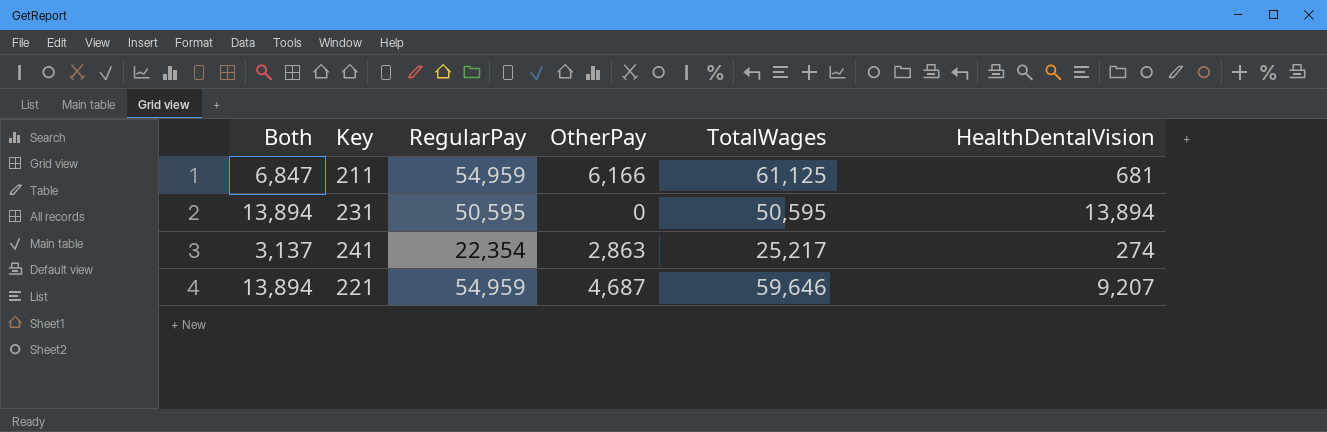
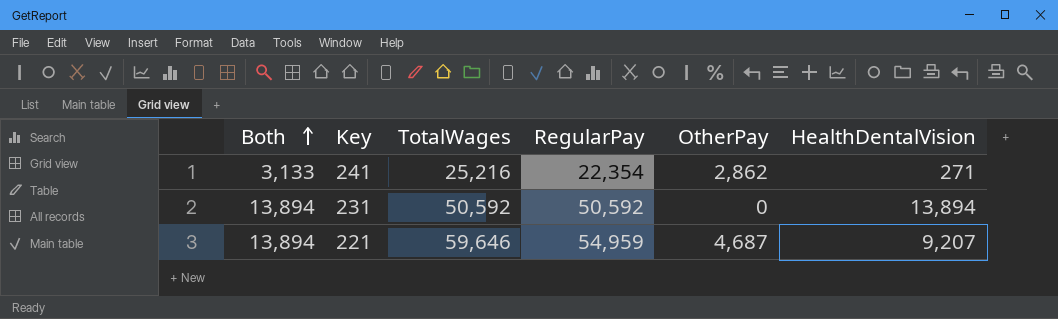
row order: none -> Both ascending
column TotalWages | position: 5 -> 3
row 211: 6,847 | 54,959 | 6,166 | 61,125 | 681 -> none
241 | Both: 3,137 -> 3,133
241 | TotalWages: 25,217 -> 25,216
241 | OtherPay: 2,863 -> 2,862
241 | HealthDentalVision: 274 -> 271
231 | TotalWages: 50,595 -> 50,592
231 | RegularPay: 50,595 -> 50,592

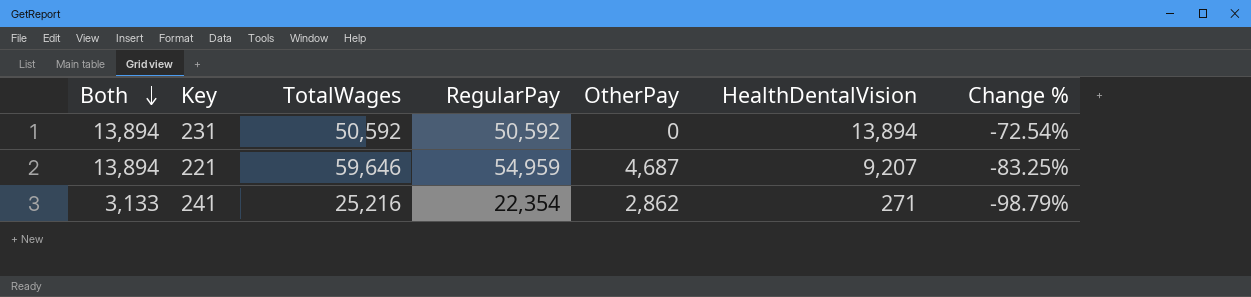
row order: Both ascending -> Both descending
column Change % | formula: none -> ([HealthDentalVision] - [RegularPay]) / [RegularPay]

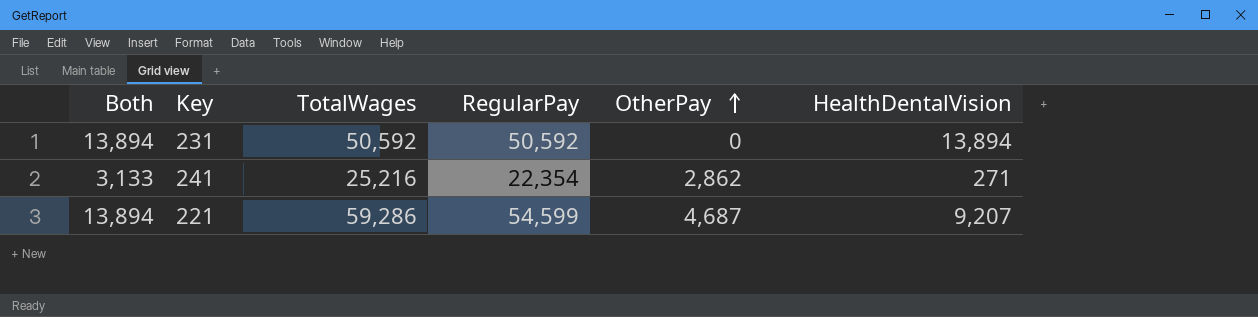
row order: Both descending -> OtherPay ascending
column Change % | formula: ([HealthDentalVision] - [RegularPay]) / [RegularPay] -> none
221 | TotalWages: 59,646 -> 59,286
221 | RegularPay: 54,959 -> 54,599

